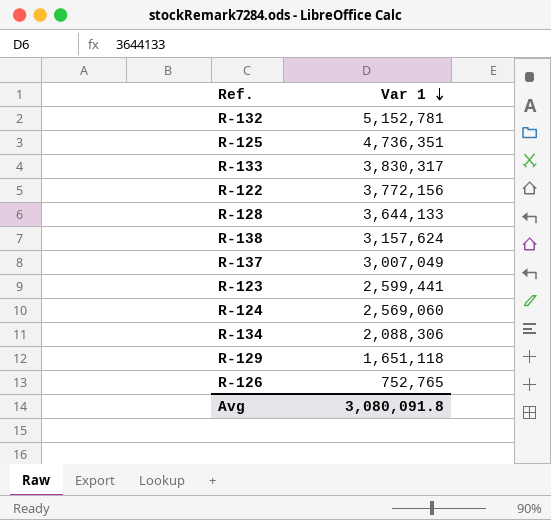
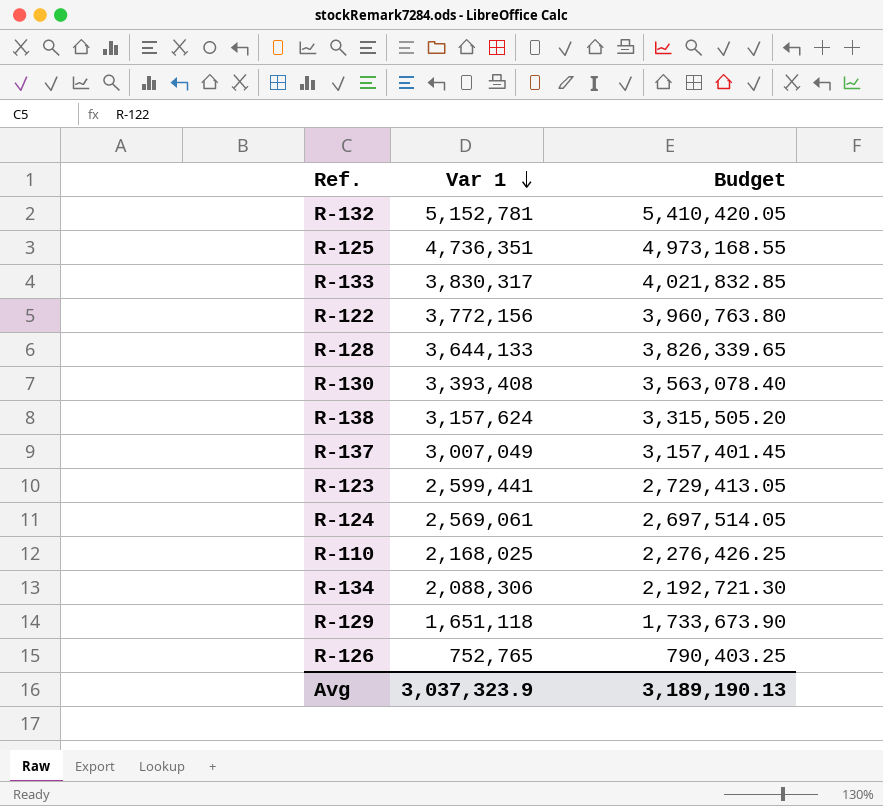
column Budget | formula: none -> [Var 1] * 1.05
row R-130: none -> 3,393,408 | 3,563,078.40
R-124 | Var 1: 2,569,060 -> 2,569,061
row R-110: none -> 2,168,025 | 2,276,426.25
Avg | Var 1: 3,080,091.8 -> 3,037,323.9

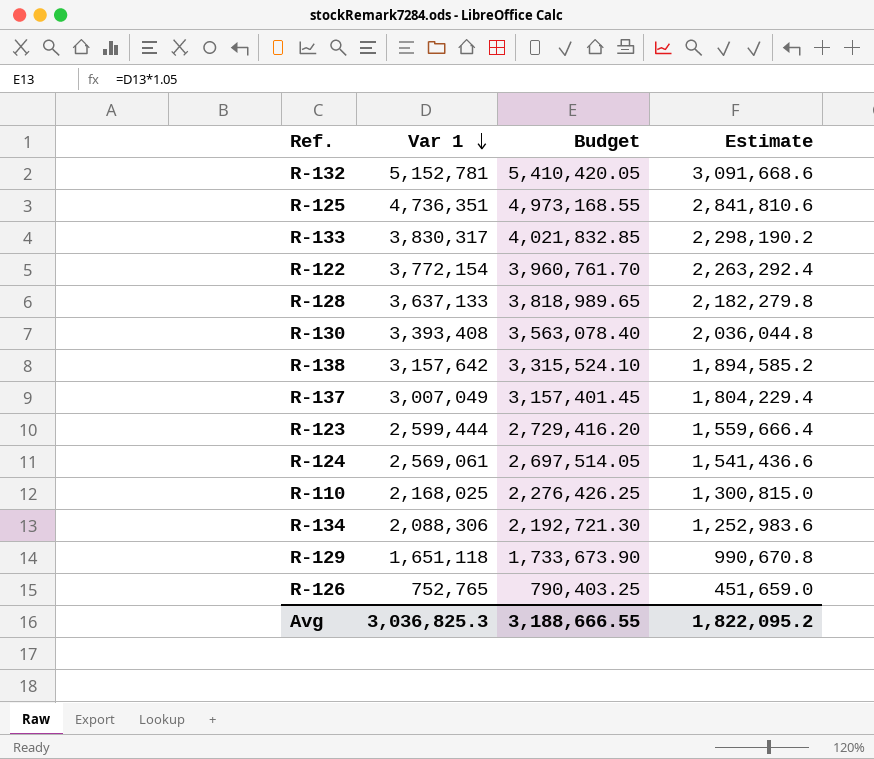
column Estimate | formula: none -> [Var 1] * 0.6
R-122 | Var 1: 3,772,156 -> 3,772,154
R-122 | Budget: 3,960,763.80 -> 3,960,761.70
R-128 | Var 1: 3,644,133 -> 3,637,133
R-128 | Budget: 3,826,339.65 -> 3,818,989.65
R-138 | Var 1: 3,157,624 -> 3,157,642
R-138 | Budget: 3,315,505.20 -> 3,315,524.10
R-123 | Var 1: 2,599,441 -> 2,599,444
R-123 | Budget: 2,729,413.05 -> 2,729,416.20
Avg | Var 1: 3,037,323.9 -> 3,036,825.3
Avg | Budget: 3,189,190.13 -> 3,188,666.55

